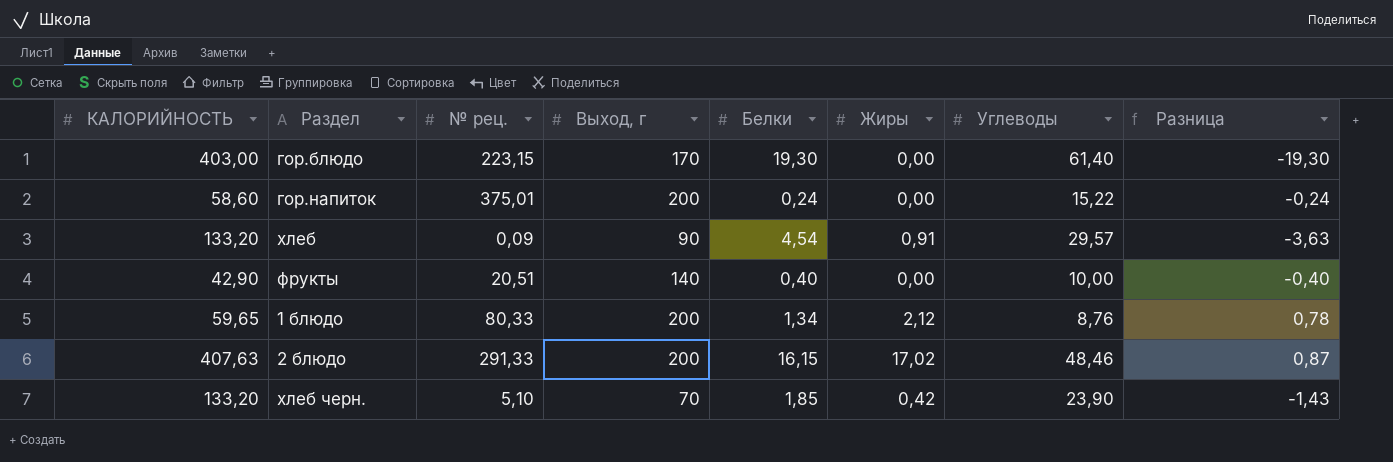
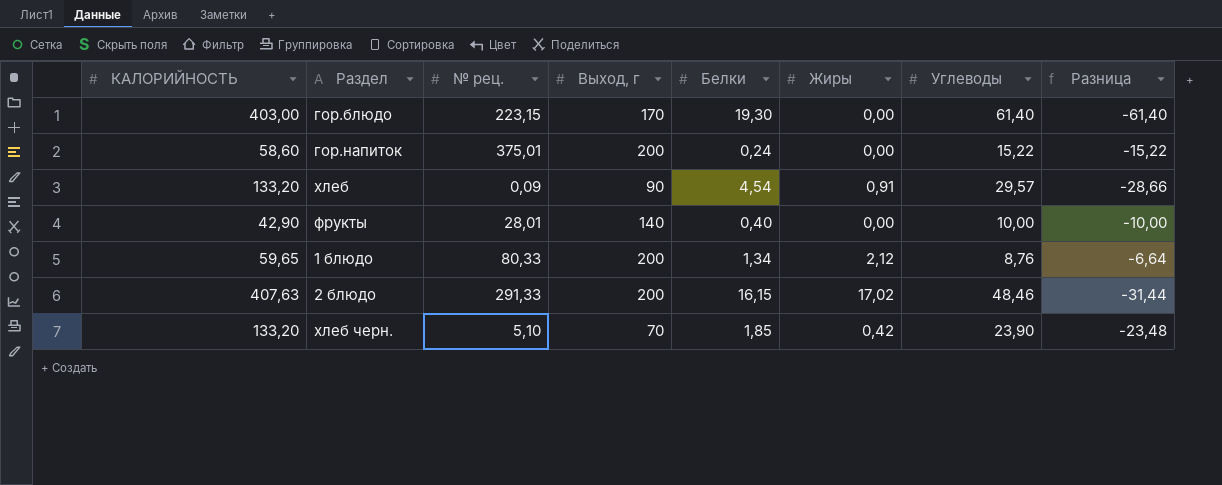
column Разница | formula: [Жиры] - [Белки] -> [Жиры] - [Углеводы]
фрукты | № рец.: 20,51 -> 28,01

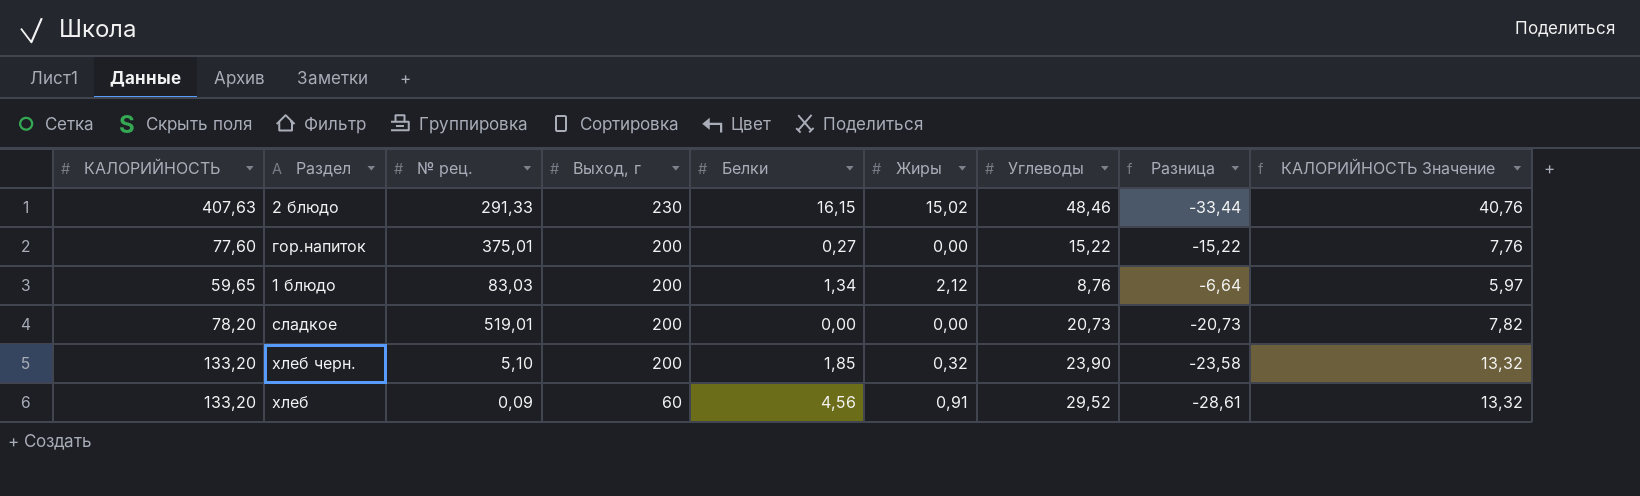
row order: none -> Выход, г descending
column КАЛОРИЙНОСТЬ Значение | formula: none -> [КАЛОРИЙНОСТЬ] * 0,1
row гор.блюдо: 403,00 | 223,15 | 170 | 19,30 | 0,00 | 61,40 | -61,40 -> none
row фрукты: 42,90 | 28,01 | 140 | 0,40 | 0,00 | 10,00 | -10,00 -> none
2 блюдо | Выход, г: 200 -> 230
2 блюдо | Жиры: 17,02 -> 15,02
2 блюдо | Разница: -31,44 -> -33,44
гор.напиток | КАЛОРИЙНОСТЬ: 58,60 -> 77,60
гор.напиток | Белки: 0,24 -> 0,27
1 блюдо | № рец.: 80,33 -> 83,03
row сладкое: none -> 78,20 | 519,01 | 200 | 0,00 | 0,00 | 20,73 | -20,73 | 7,82
хлеб черн. | Выход, г: 70 -> 200
хлеб черн. | Жиры: 0,42 -> 0,32
хлеб черн. | Разница: -23,48 -> -23,58
хлеб | Выход, г: 90 -> 60
хлеб | Белки: 4,54 -> 4,56
хлеб | Углеводы: 29,57 -> 29,52
хлеб | Разница: -28,66 -> -28,61

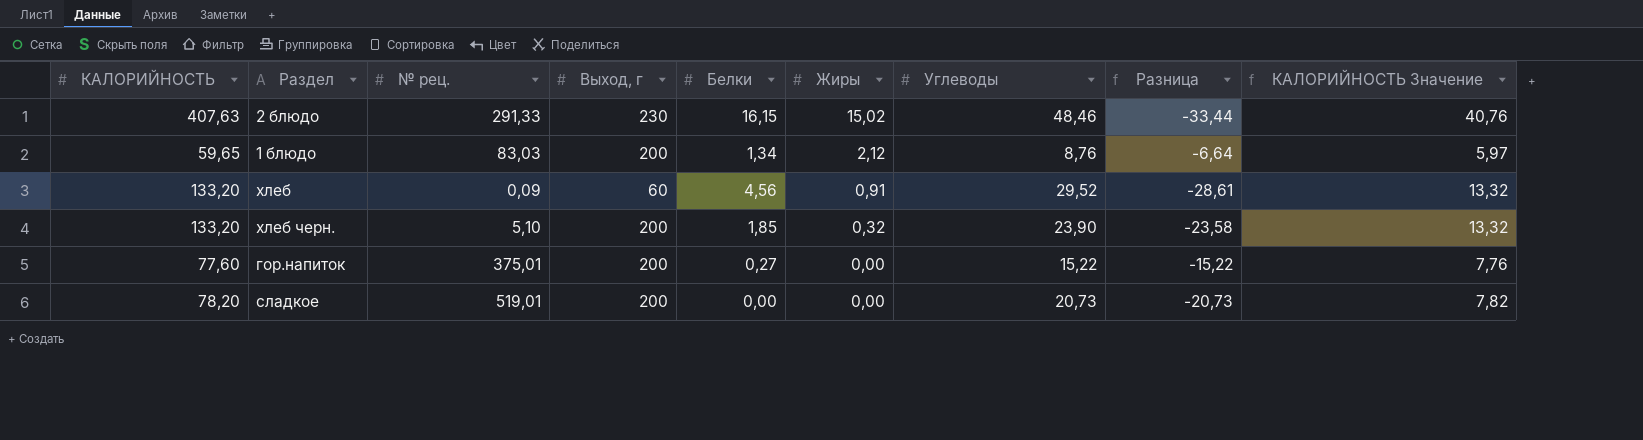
row order: Выход, г descending -> Жиры descending

